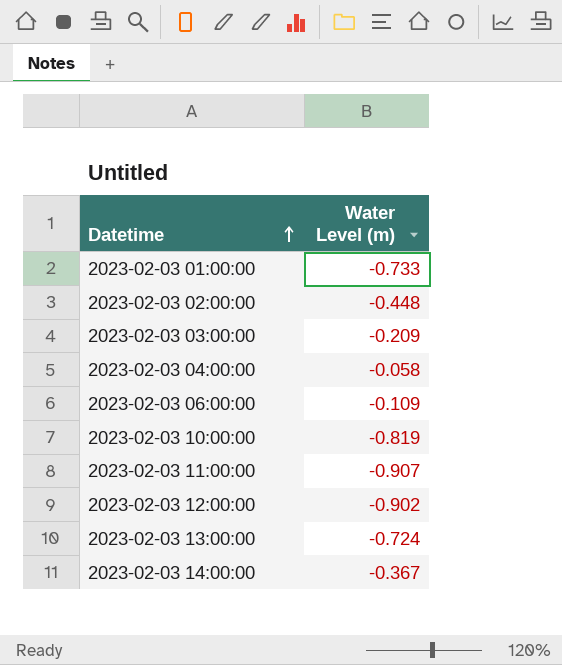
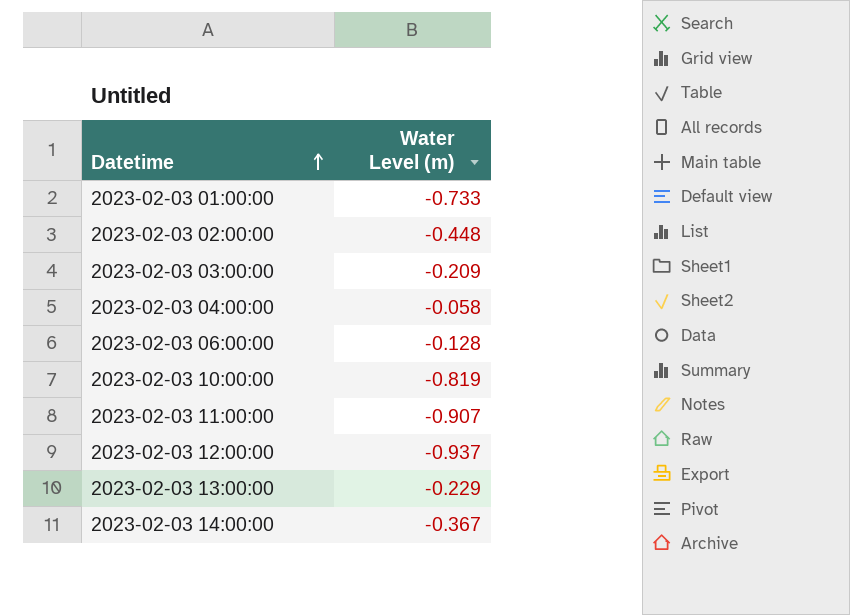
2023-02-03 06:00:00 | Water Level (m): -0.109 -> -0.128
2023-02-03 12:00:00 | Water Level (m): -0.902 -> -0.937
2023-02-03 13:00:00 | Water Level (m): -0.724 -> -0.229

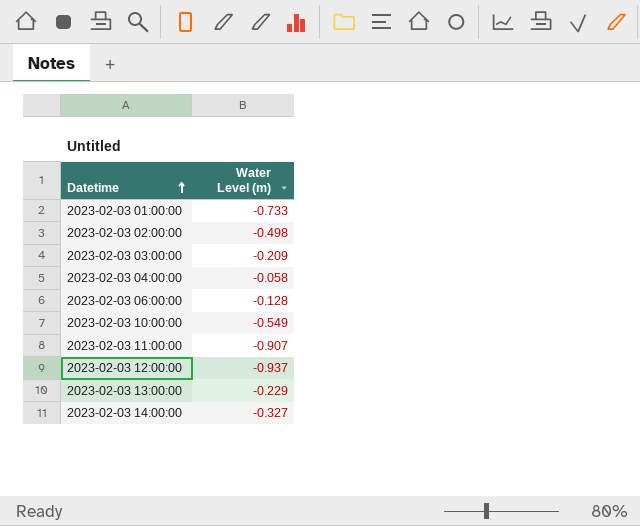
2023-02-03 02:00:00 | Water Level (m): -0.448 -> -0.498
2023-02-03 10:00:00 | Water Level (m): -0.819 -> -0.549
2023-02-03 14:00:00 | Water Level (m): -0.367 -> -0.327

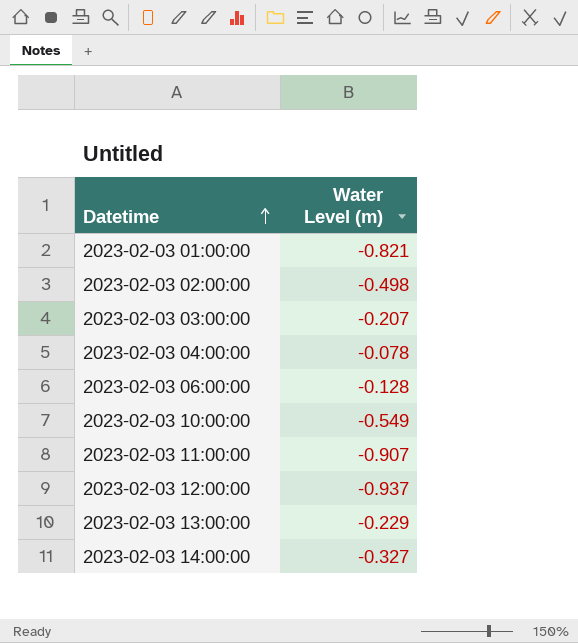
2023-02-03 01:00:00 | Water Level (m): -0.733 -> -0.821
2023-02-03 03:00:00 | Water Level (m): -0.209 -> -0.207
2023-02-03 04:00:00 | Water Level (m): -0.058 -> -0.078

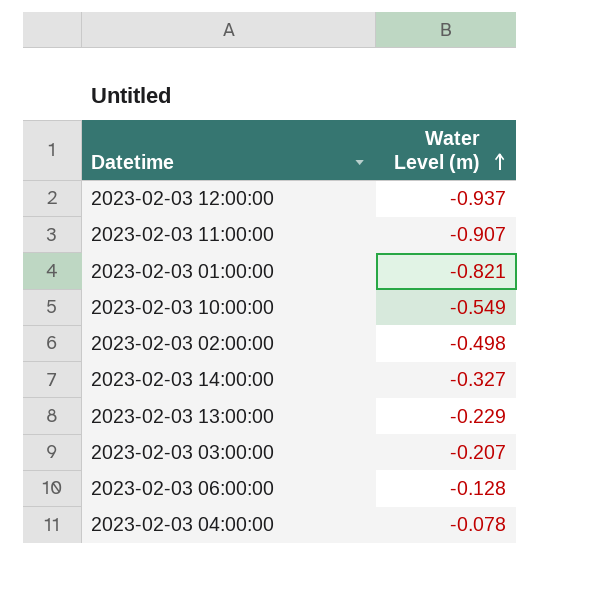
row order: Datetime ascending -> Water Level (m) ascending

